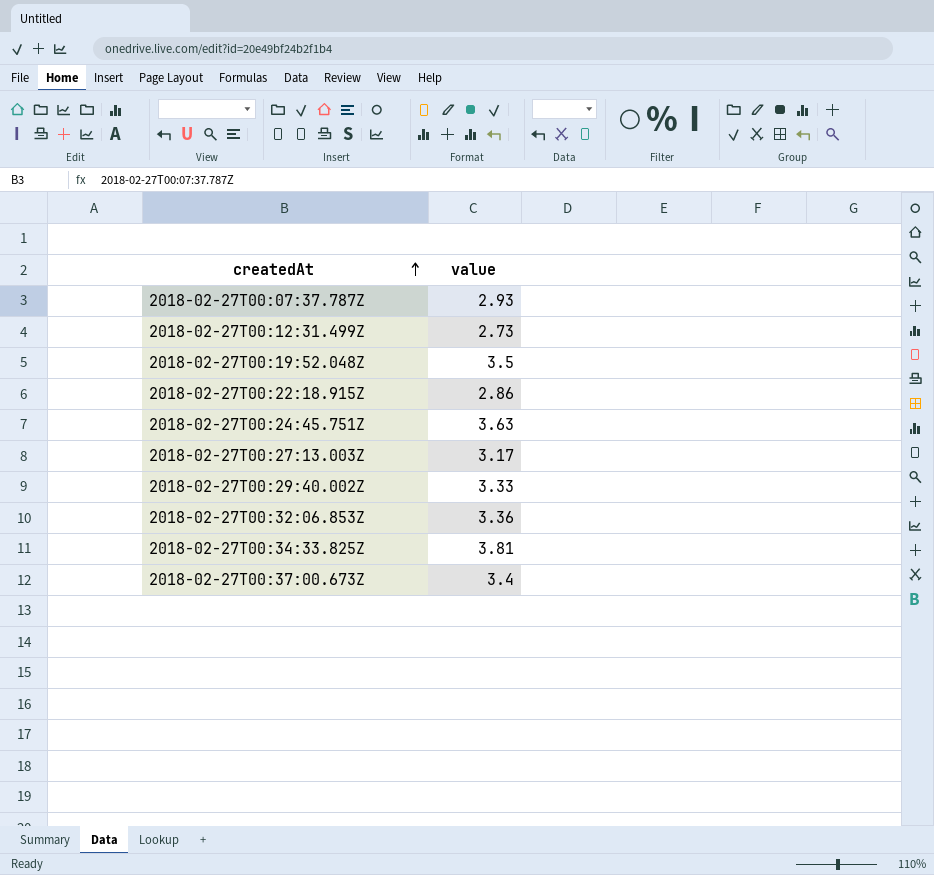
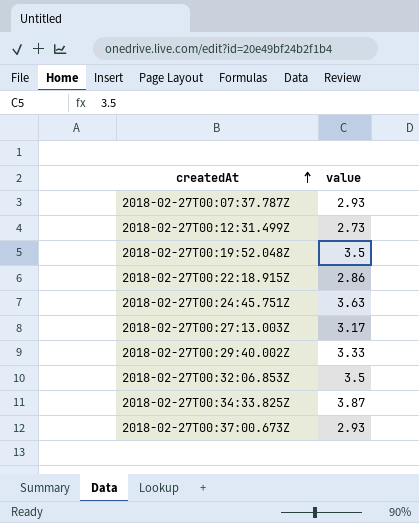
2018-02-27T00:32:06.853Z | value: 3.36 -> 3.5
2018-02-27T00:34:33.825Z | value: 3.81 -> 3.87
2018-02-27T00:37:00.673Z | value: 3.4 -> 2.93

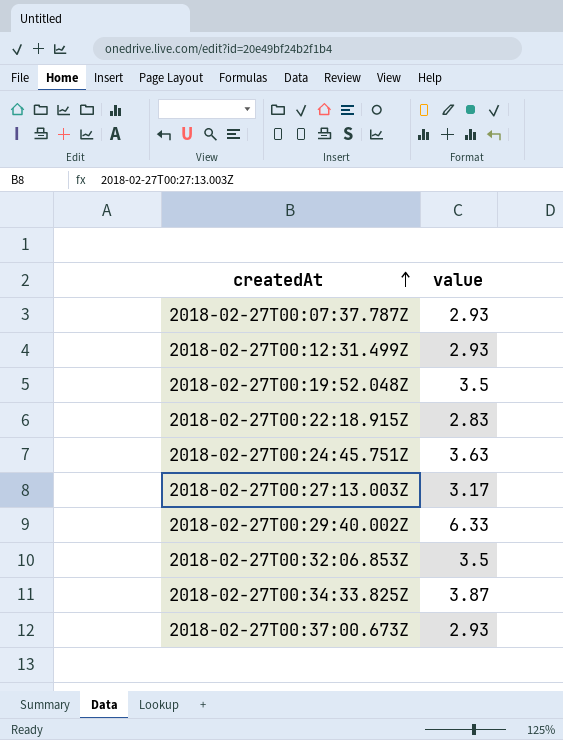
2018-02-27T00:12:31.499Z | value: 2.73 -> 2.93
2018-02-27T00:22:18.915Z | value: 2.86 -> 2.83
2018-02-27T00:29:40.002Z | value: 3.33 -> 6.33

